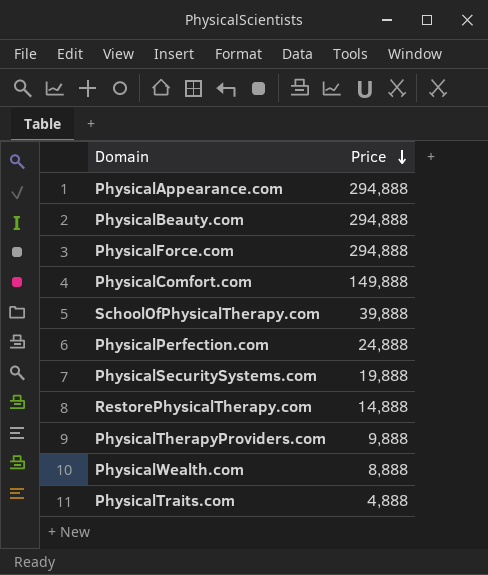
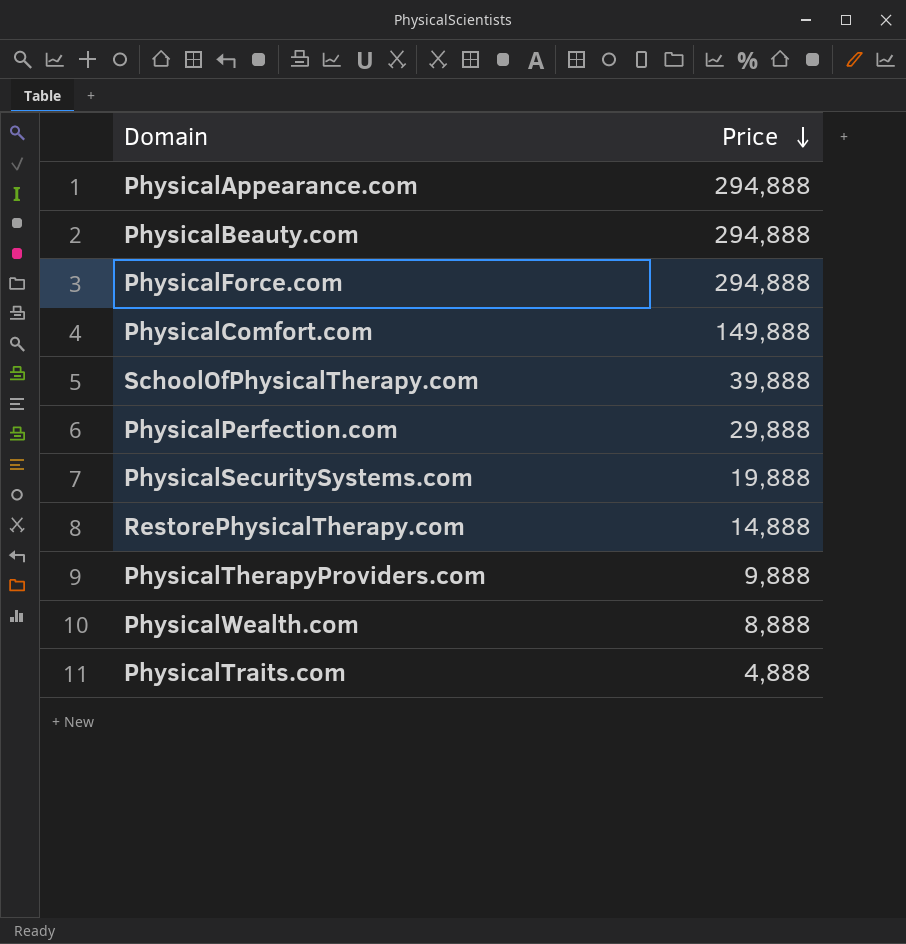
PhysicalPerfection.com | Price: 24,888 -> 29,888

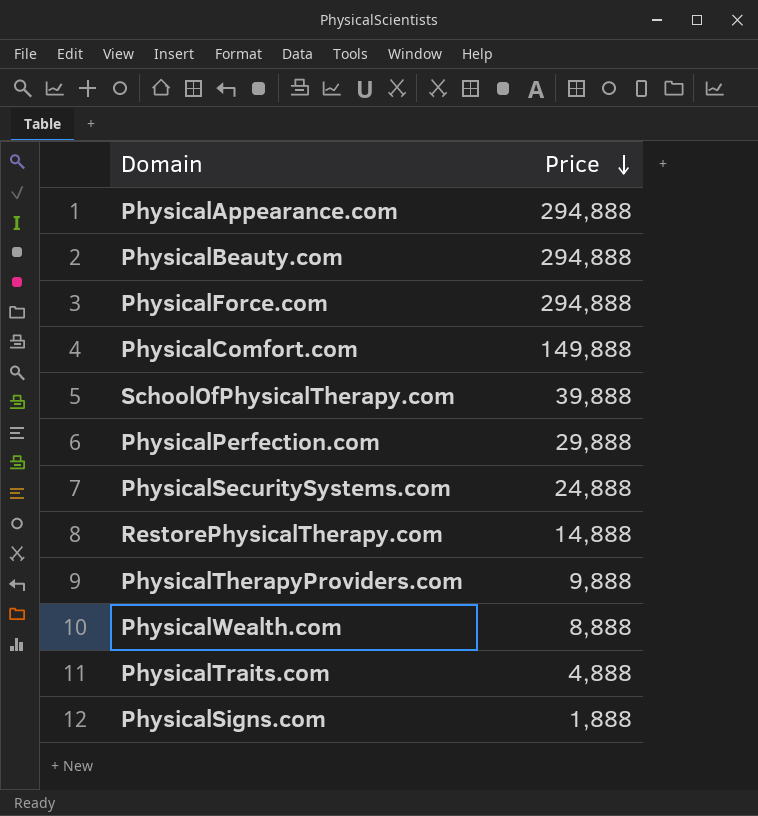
PhysicalSecuritySystems.com | Price: 19,888 -> 24,888
row PhysicalSigns.com: none -> 1,888

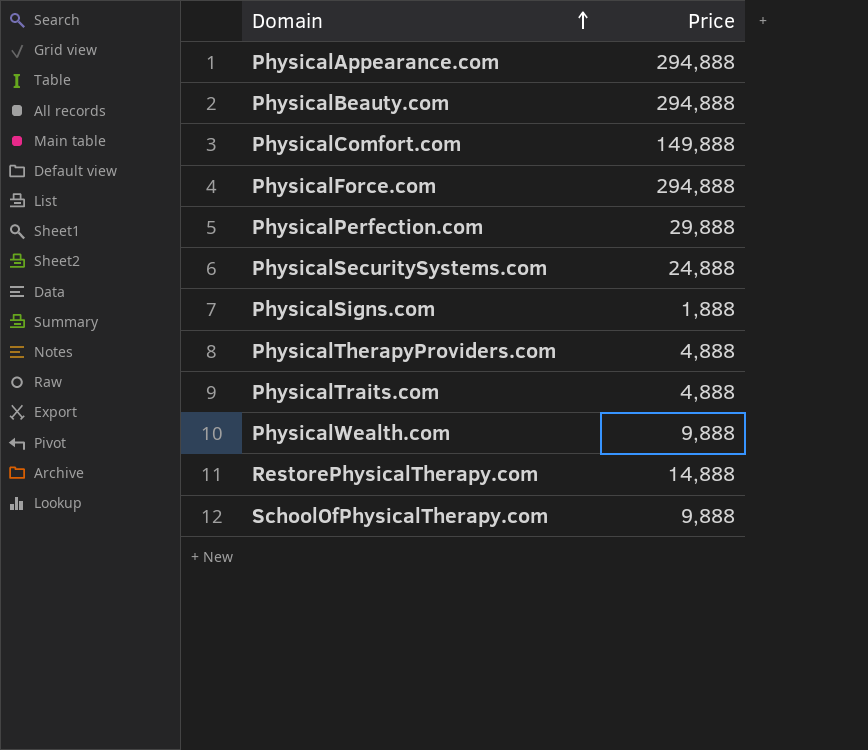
row order: Price descending -> Domain ascending
PhysicalTherapyProviders.com | Price: 9,888 -> 4,888
PhysicalWealth.com | Price: 8,888 -> 9,888
SchoolOfPhysicalTherapy.com | Price: 39,888 -> 9,888

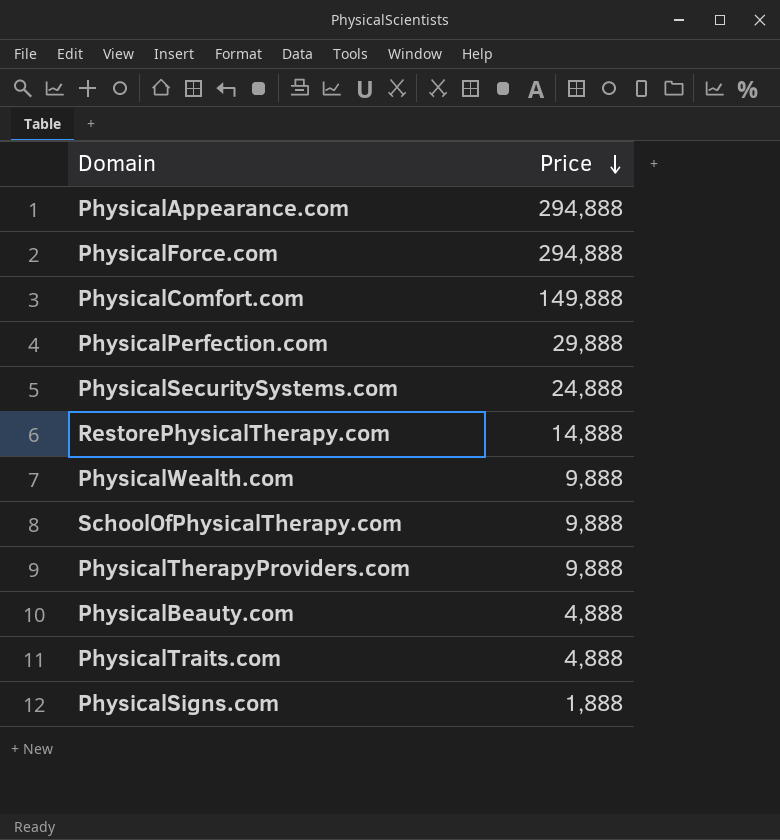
row order: Domain ascending -> Price descending
PhysicalTherapyProviders.com | Price: 4,888 -> 9,888
PhysicalBeauty.com | Price: 294,888 -> 4,888

